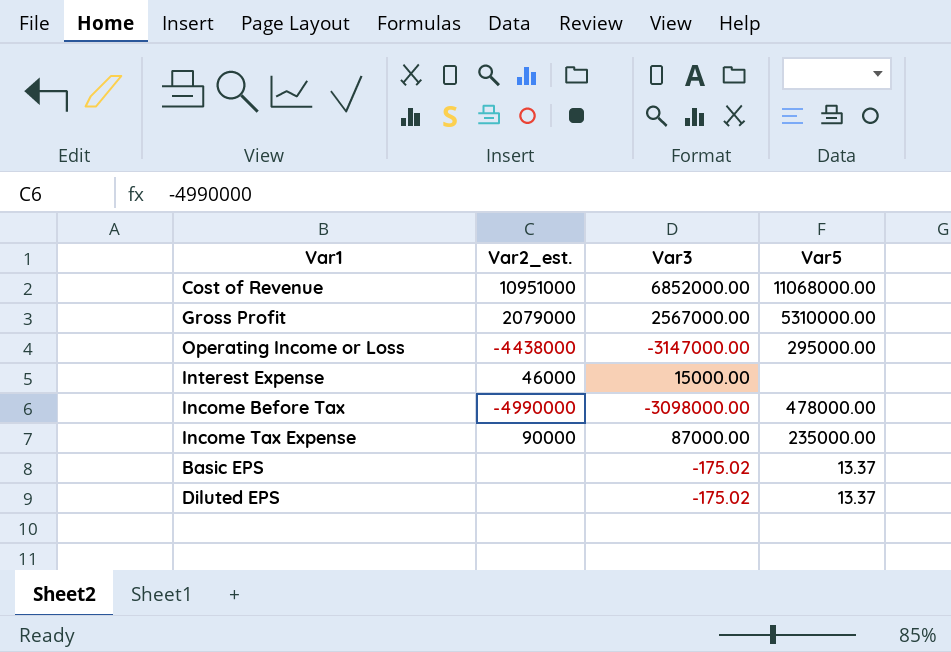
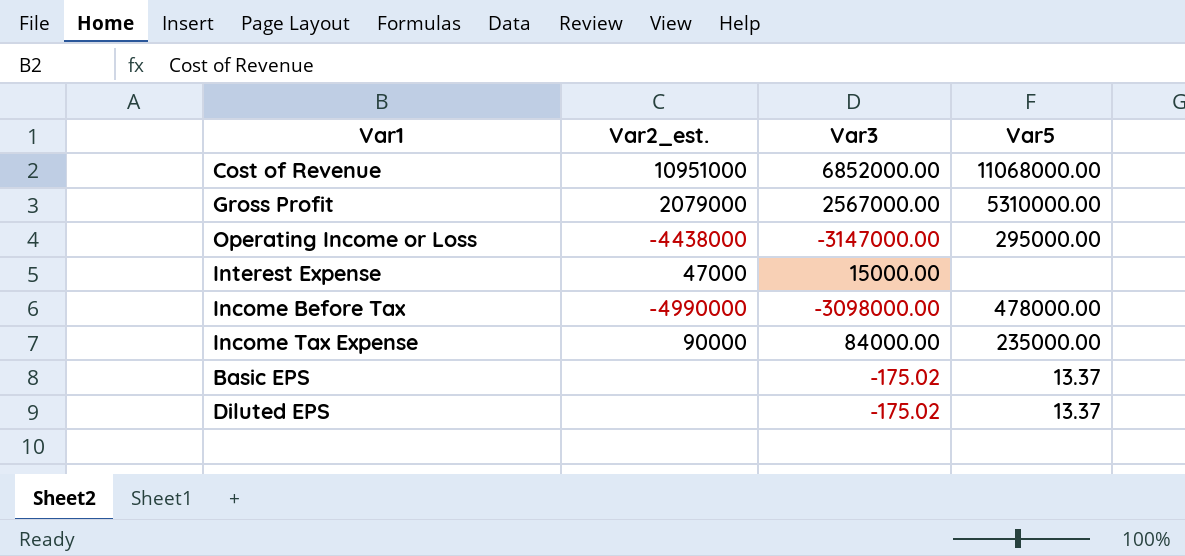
Interest Expense | Var2_est.: 46000 -> 47000
Income Tax Expense | Var3: 87000.00 -> 84000.00

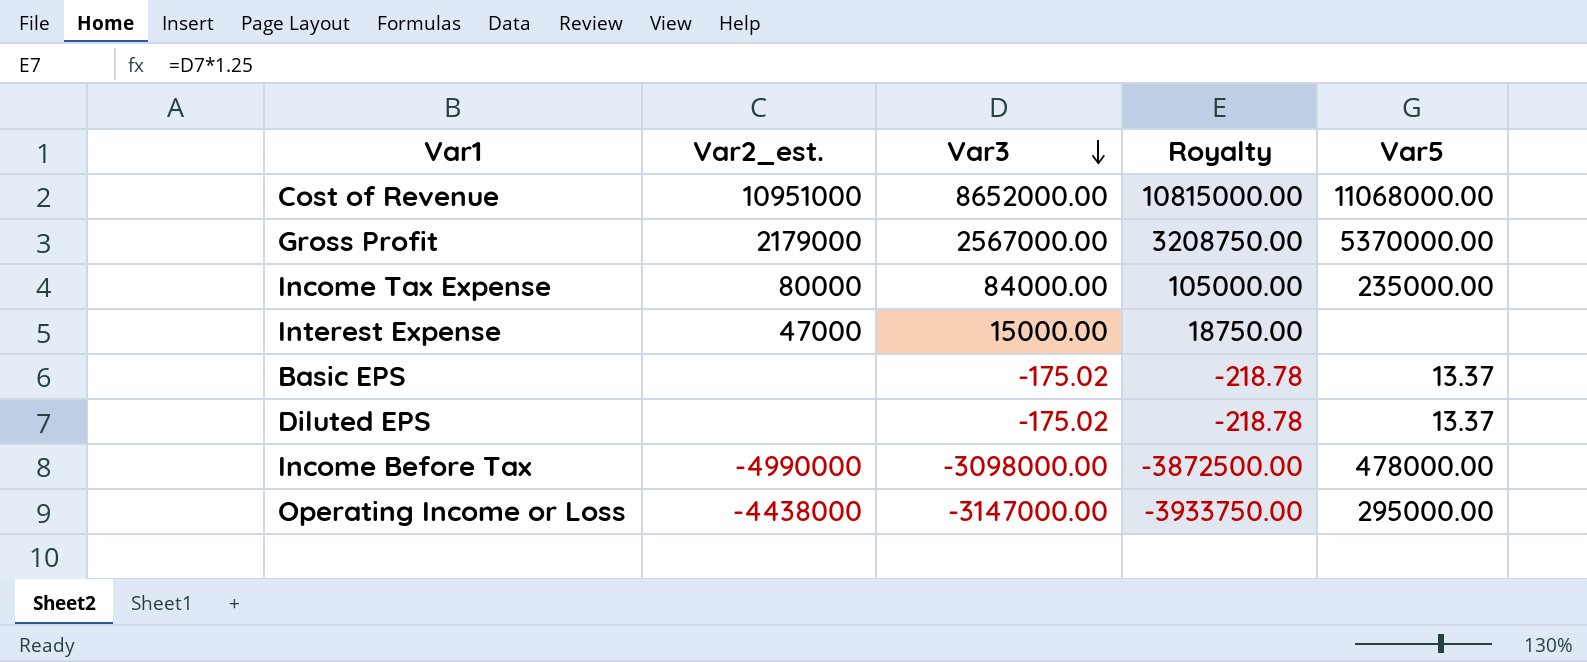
row order: none -> Var3 descending
column Royalty | formula: none -> [Var3] * 1.25
Cost of Revenue | Var3: 6852000.00 -> 8652000.00
Gross Profit | Var2_est.: 2079000 -> 2179000
Gross Profit | Var5: 5310000.00 -> 5370000.00
Income Tax Expense | Var2_est.: 90000 -> 80000

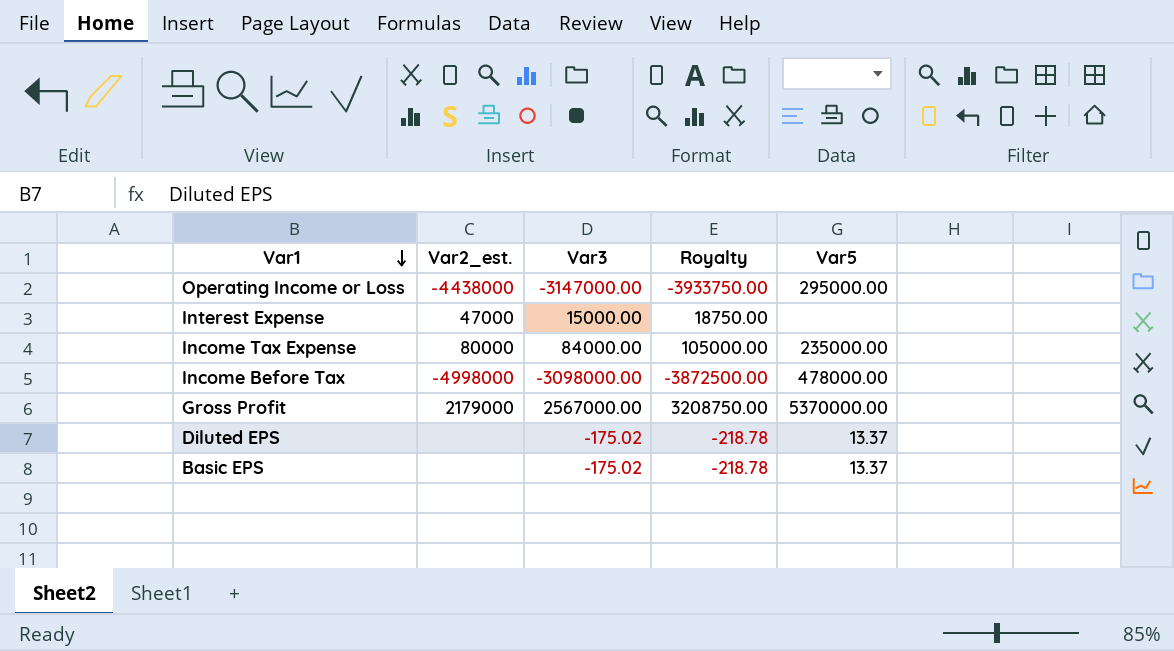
row order: Var3 descending -> Var1 descending
row Cost of Revenue: 10951000 | 8652000.00 | 10815000.00 | 11068000.00 -> none
Income Before Tax | Var2_est.: -4990000 -> -4998000

